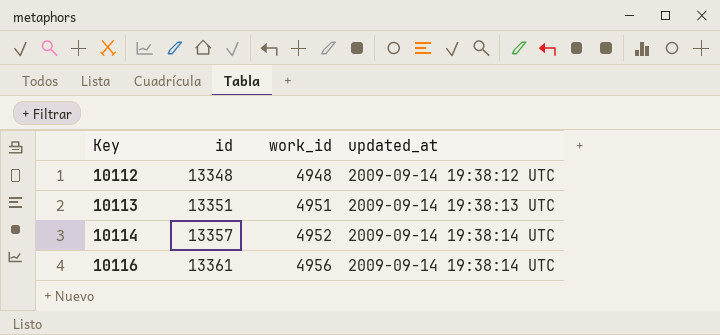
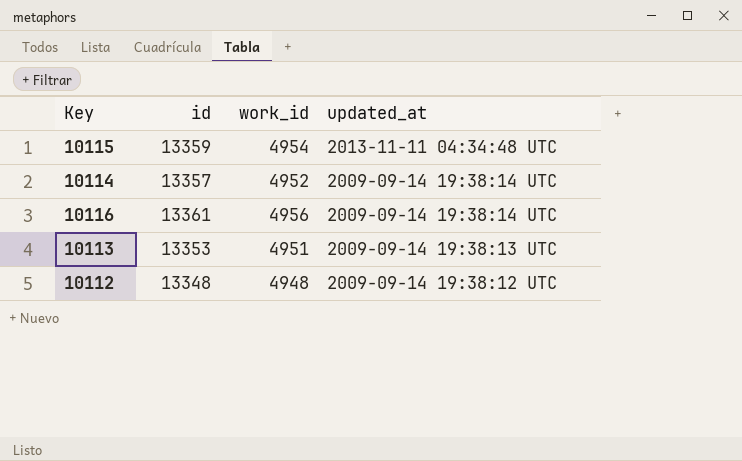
row order: Key ascending -> updated_at descending
row 10115: none -> 13359 | 4954 | 2013-11-11 04:34:48 UTC
10113 | id: 13351 -> 13353

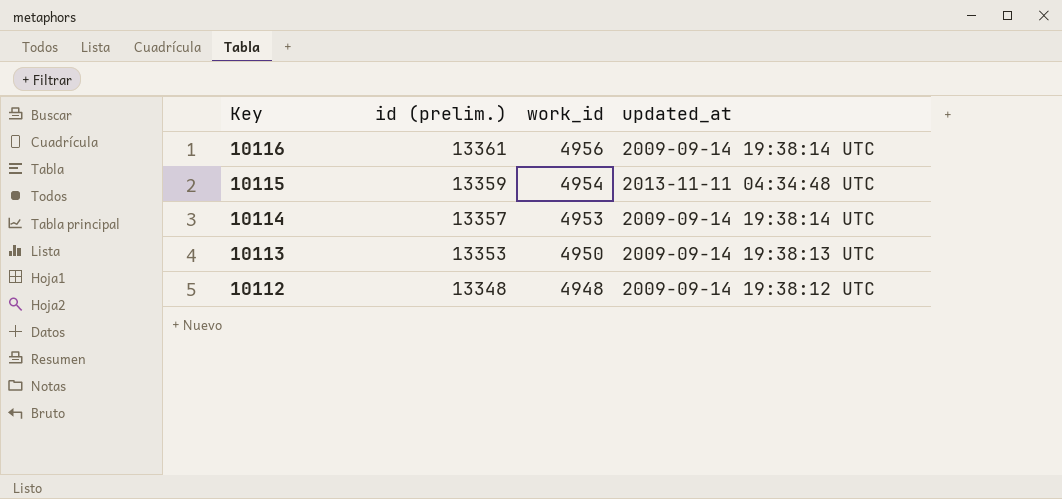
row order: updated_at descending -> Key descending
column name: id -> id (prelim.)
10114 | work_id: 4952 -> 4953
10113 | work_id: 4951 -> 4950

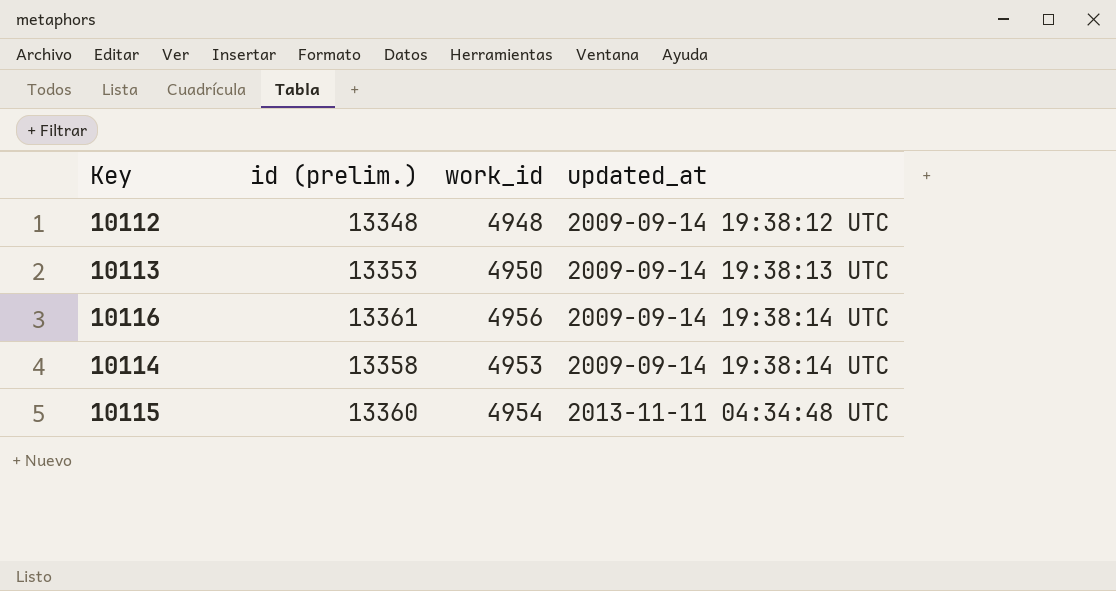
row order: Key descending -> updated_at ascending
10114 | id (prelim.): 13357 -> 13358
10115 | id (prelim.): 13359 -> 13360

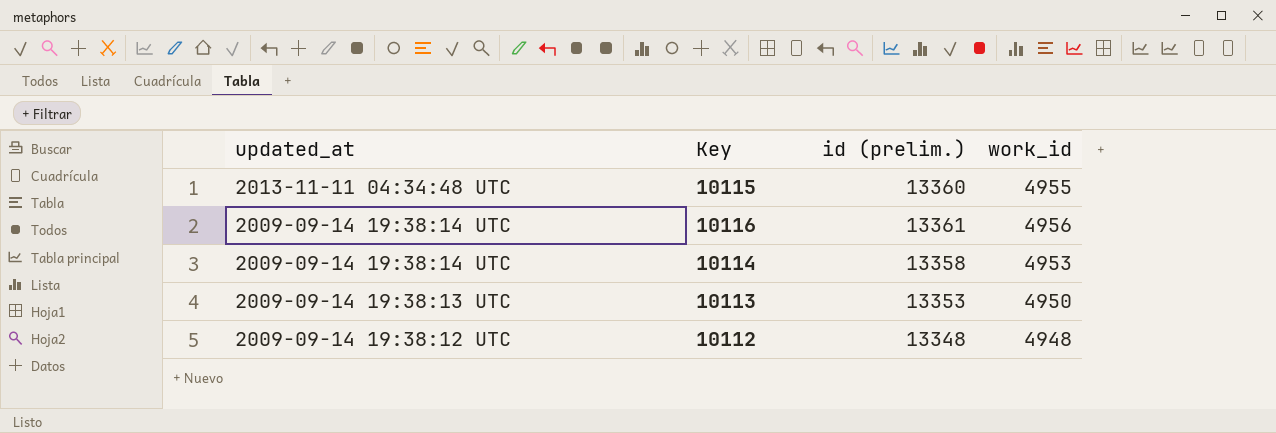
row order: updated_at ascending -> updated_at descending
column updated_at | position: 4 -> 1
10115 | work_id: 4954 -> 4955

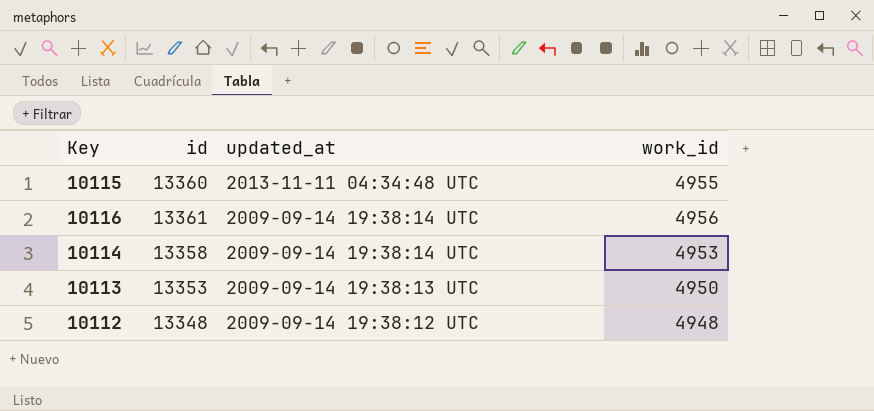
column name: id (prelim.) -> id
column updated_at | position: 1 -> 3

